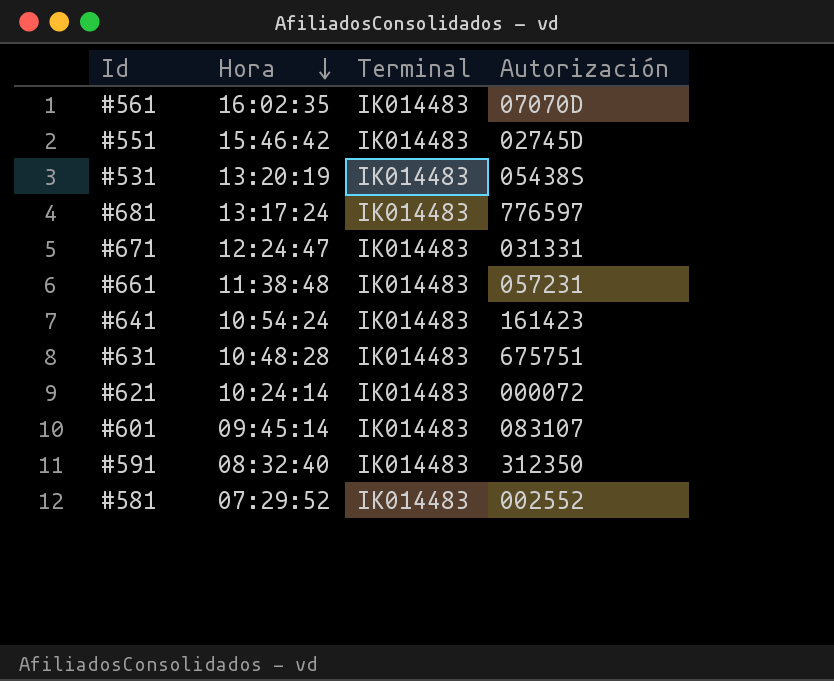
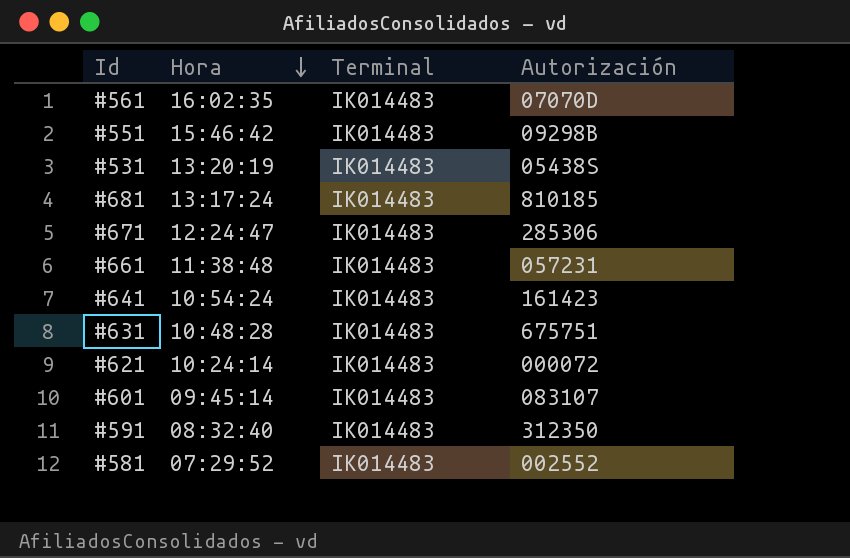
#551 | Autorización: 02745D -> 09298B
#681 | Autorización: 776597 -> 810185
#671 | Autorización: 031331 -> 285306

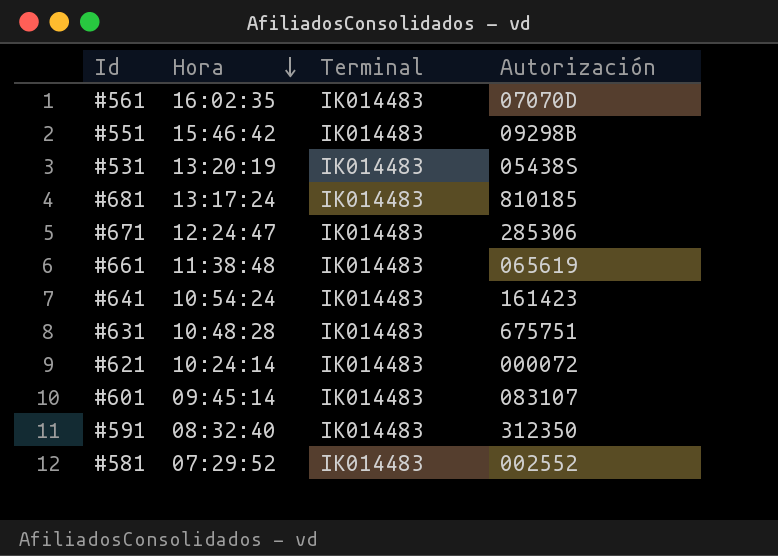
#661 | Autorización: 057231 -> 065619

